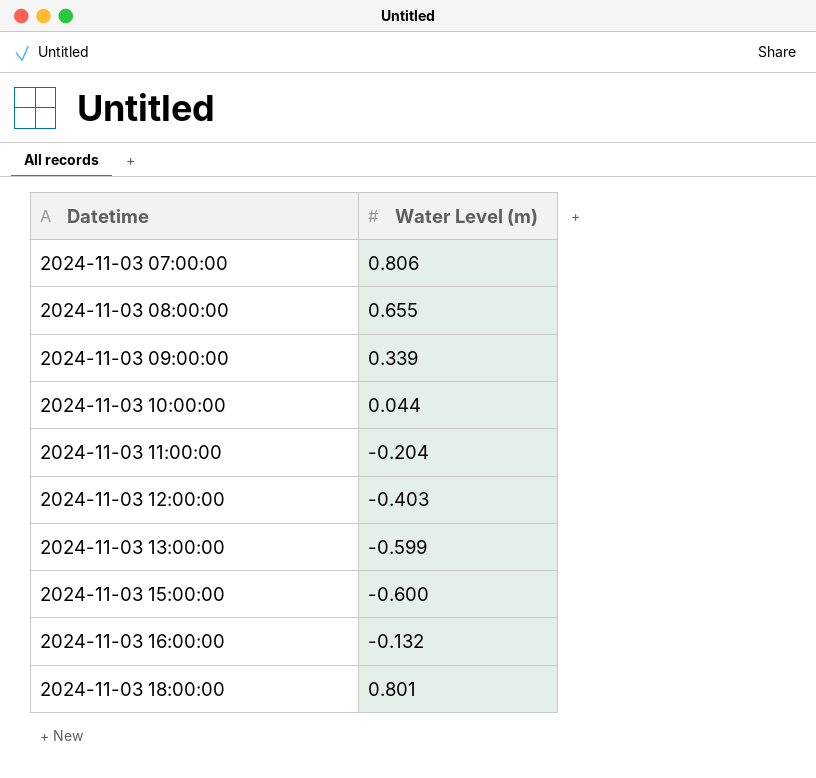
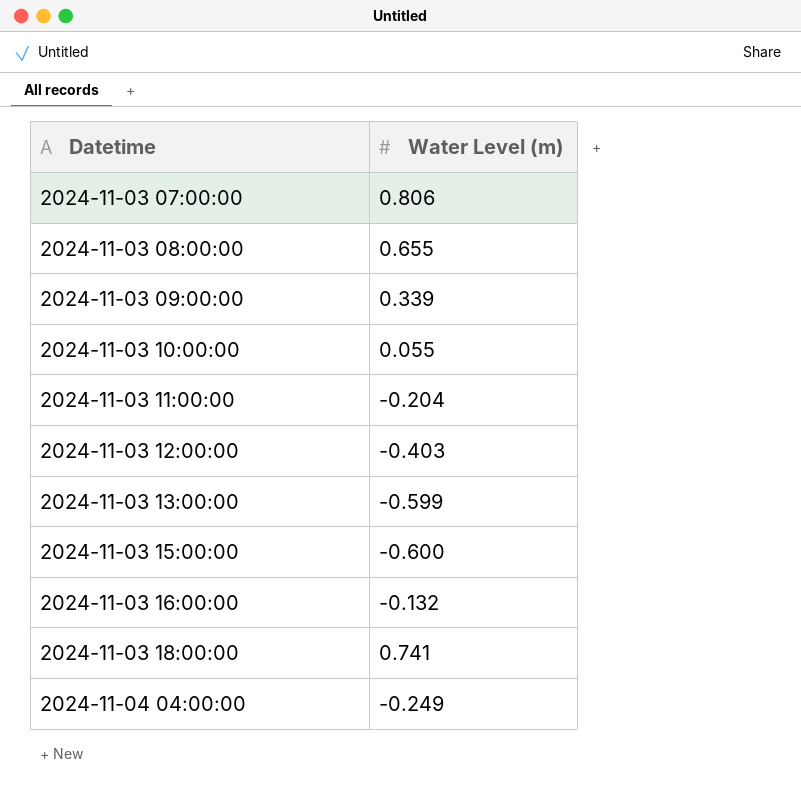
2024-11-03 10:00:00 | Water Level (m): 0.044 -> 0.055
2024-11-03 18:00:00 | Water Level (m): 0.801 -> 0.741
row 2024-11-04 04:00:00: none -> -0.249

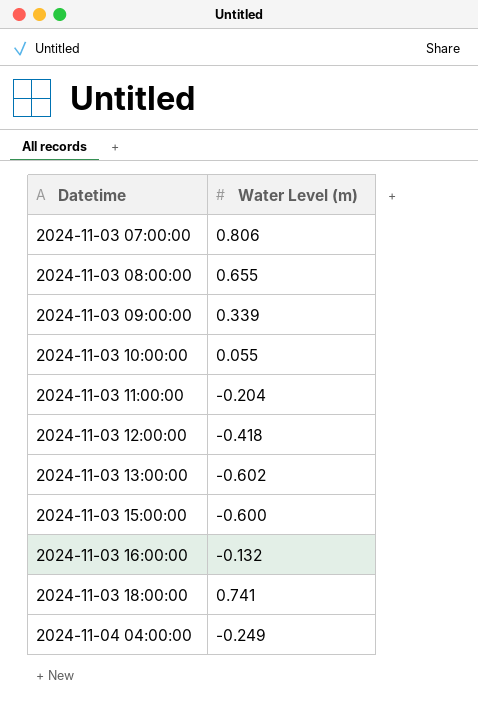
2024-11-03 12:00:00 | Water Level (m): -0.403 -> -0.418
2024-11-03 13:00:00 | Water Level (m): -0.599 -> -0.602

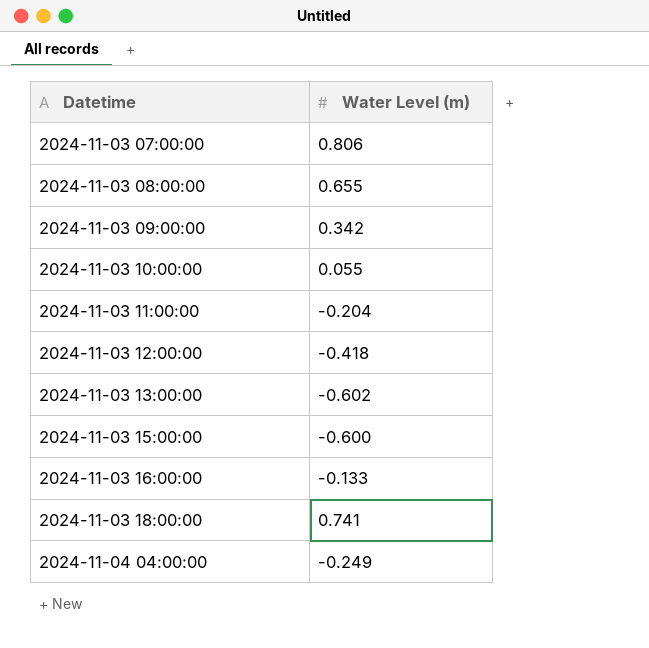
2024-11-03 09:00:00 | Water Level (m): 0.339 -> 0.342
2024-11-03 16:00:00 | Water Level (m): -0.132 -> -0.133

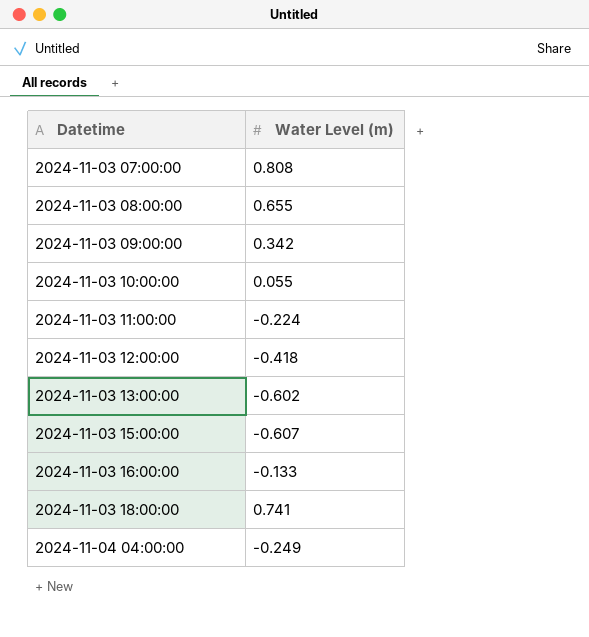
2024-11-03 07:00:00 | Water Level (m): 0.806 -> 0.808
2024-11-03 11:00:00 | Water Level (m): -0.204 -> -0.224
2024-11-03 15:00:00 | Water Level (m): -0.600 -> -0.607

